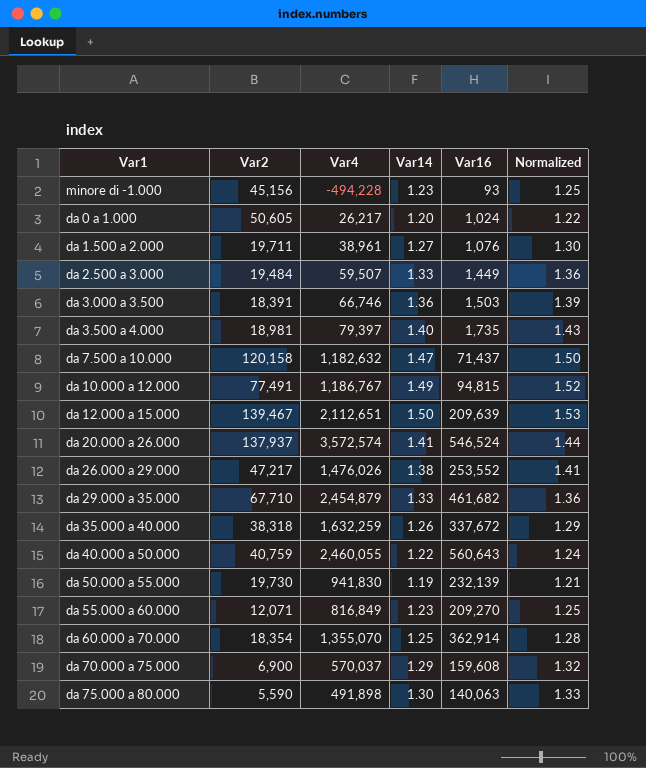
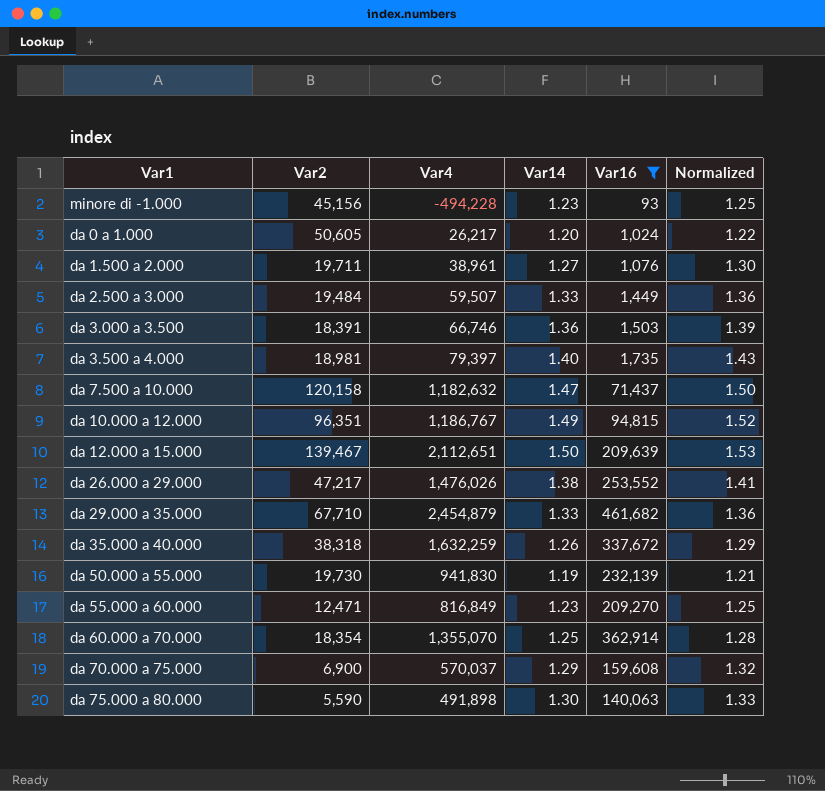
filter: none -> Var16 <= 461,682
da 10.000 a 12.000 | Var2: 77,491 -> 96,351
da 55.000 a 60.000 | Var2: 12,071 -> 12,471

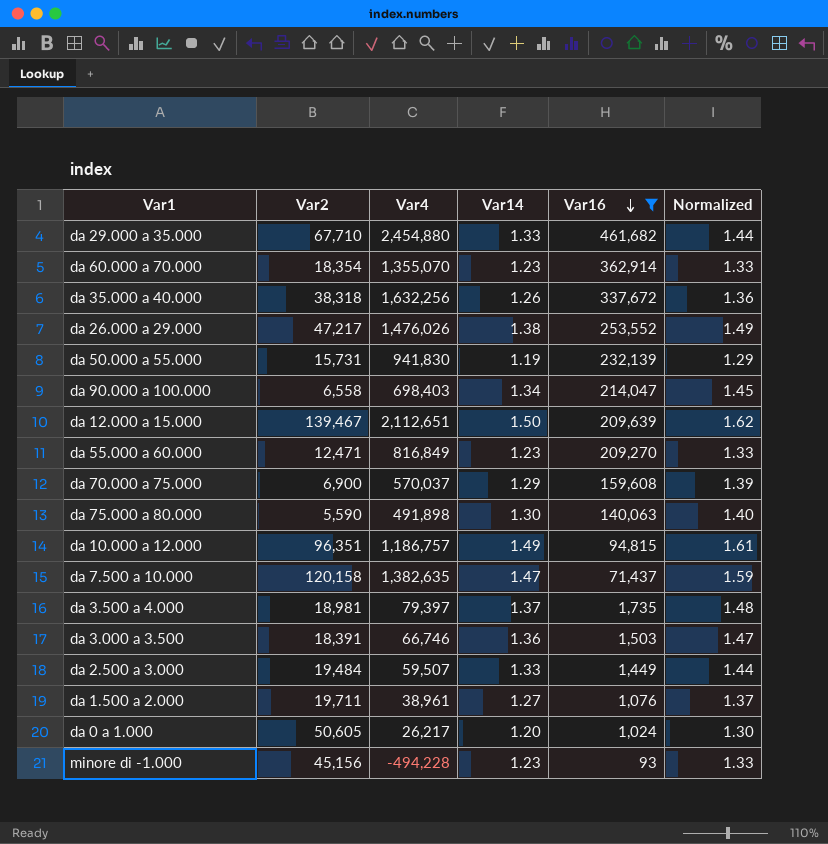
row order: none -> Var16 descending
column Normalized | formula: [Var14] * 1.02 -> [Var14] * 1.08
da 29.000 a 35.000 | Var4: 2,454,879 -> 2,454,880
da 60.000 a 70.000 | Var14: 1.25 -> 1.23
da 35.000 a 40.000 | Var4: 1,632,259 -> 1,632,256
da 50.000 a 55.000 | Var2: 19,730 -> 15,731
row da 90.000 a 100.000: none -> 6,558 | 698,403 | 1.34 | 214,047 | 1.45
da 10.000 a 12.000 | Var4: 1,186,767 -> 1,186,757
da 7.500 a 10.000 | Var4: 1,182,632 -> 1,382,635
da 3.500 a 4.000 | Var14: 1.40 -> 1.37

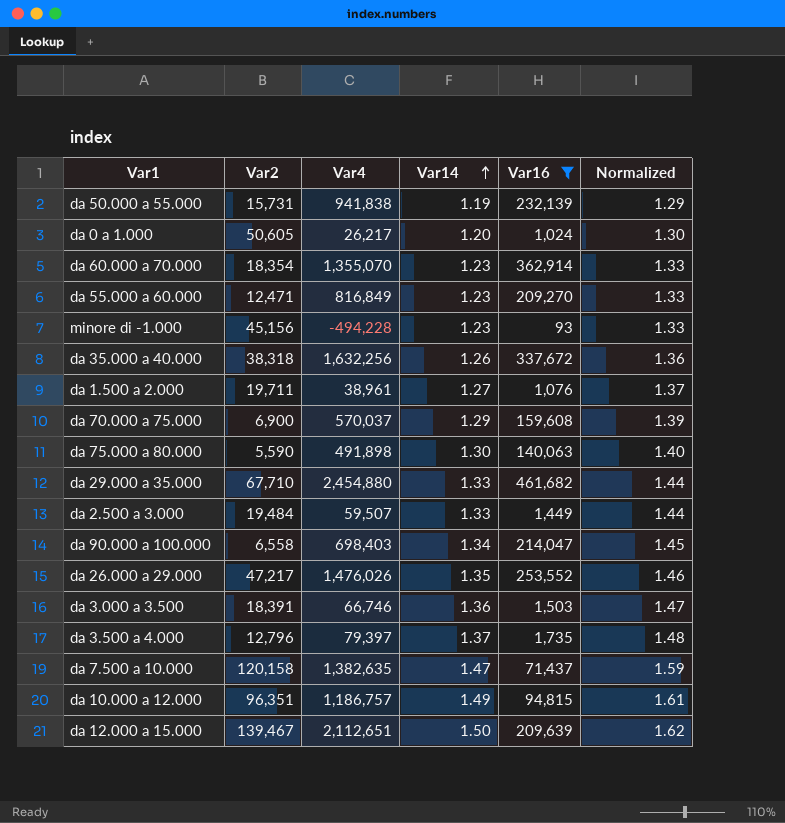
row order: Var16 descending -> Var14 ascending
da 50.000 a 55.000 | Var4: 941,830 -> 941,838
da 26.000 a 29.000 | Var14: 1.38 -> 1.35
da 26.000 a 29.000 | Normalized: 1.49 -> 1.46
da 3.500 a 4.000 | Var2: 18,981 -> 12,796

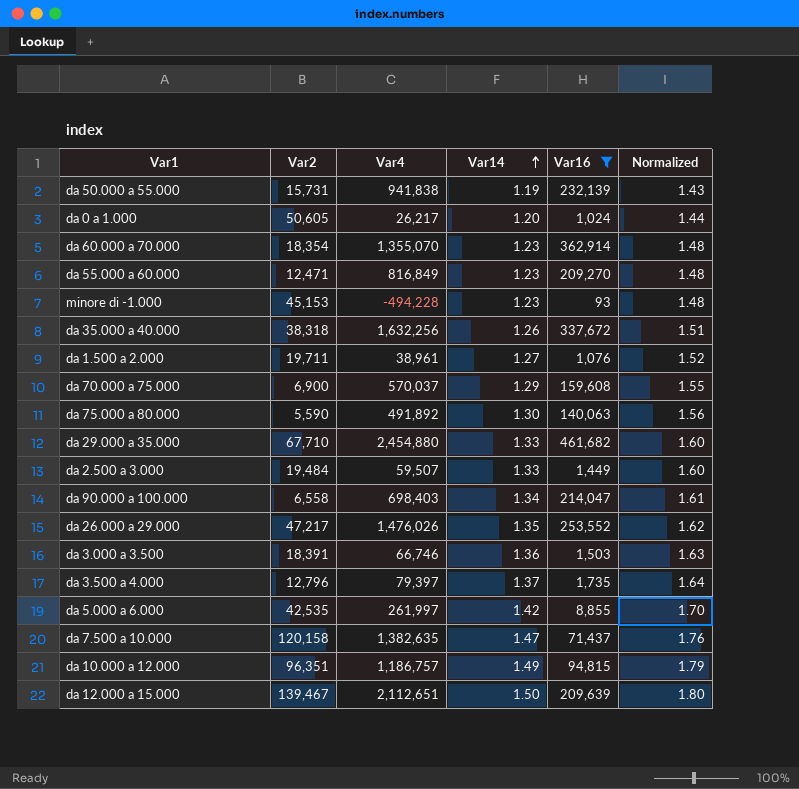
column Normalized | formula: [Var14] * 1.08 -> [Var14] * 1.2
minore di -1.000 | Var2: 45,156 -> 45,153
da 75.000 a 80.000 | Var4: 491,898 -> 491,892
row da 5.000 a 6.000: none -> 42,535 | 261,997 | 1.42 | 8,855 | 1.70

